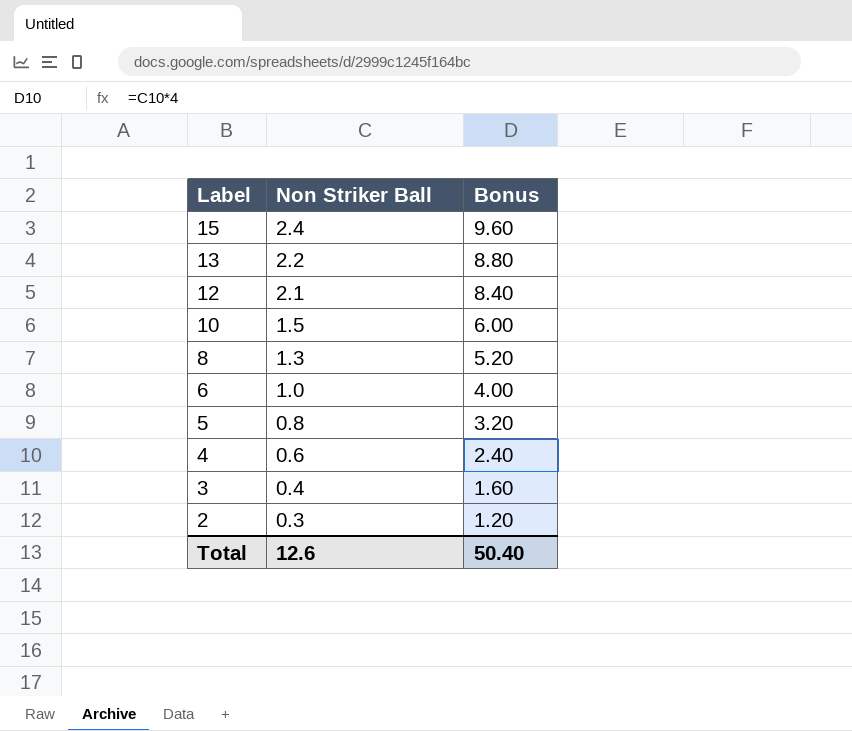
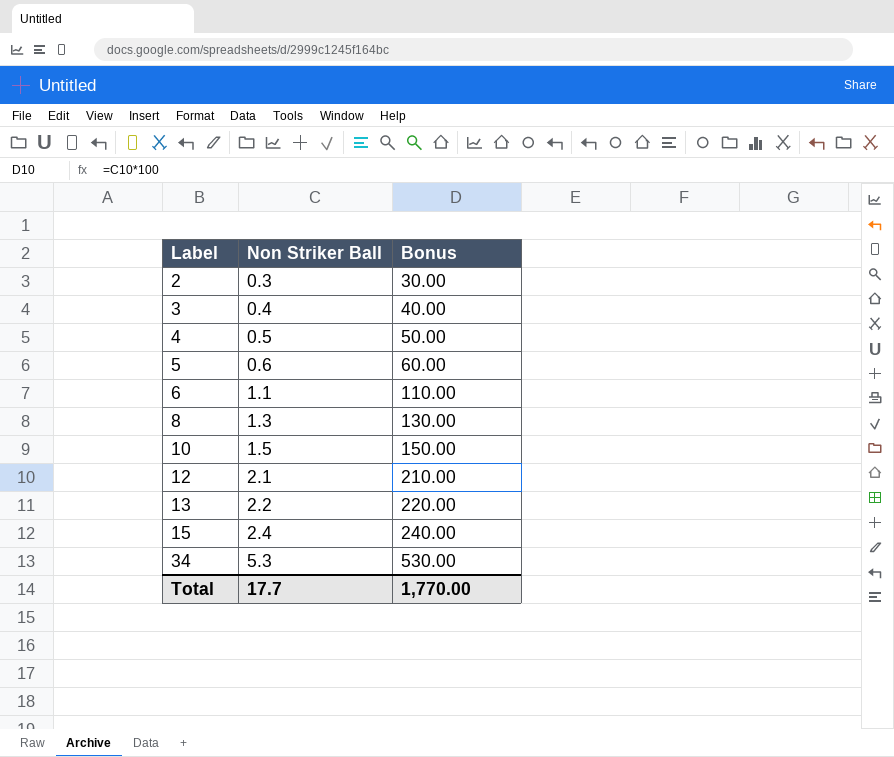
row order: Label descending -> Label ascending
column Bonus | formula: [Non Striker Ball] * 4 -> [Non Striker Ball] * 100
4 | Non Striker Ball: 0.6 -> 0.5
5 | Non Striker Ball: 0.8 -> 0.6
6 | Non Striker Ball: 1.0 -> 1.1
row 34: none -> 5.3 | 530.00
Total | Non Striker Ball: 12.6 -> 17.7
Total | Bonus: 50.40 -> 1,770.00

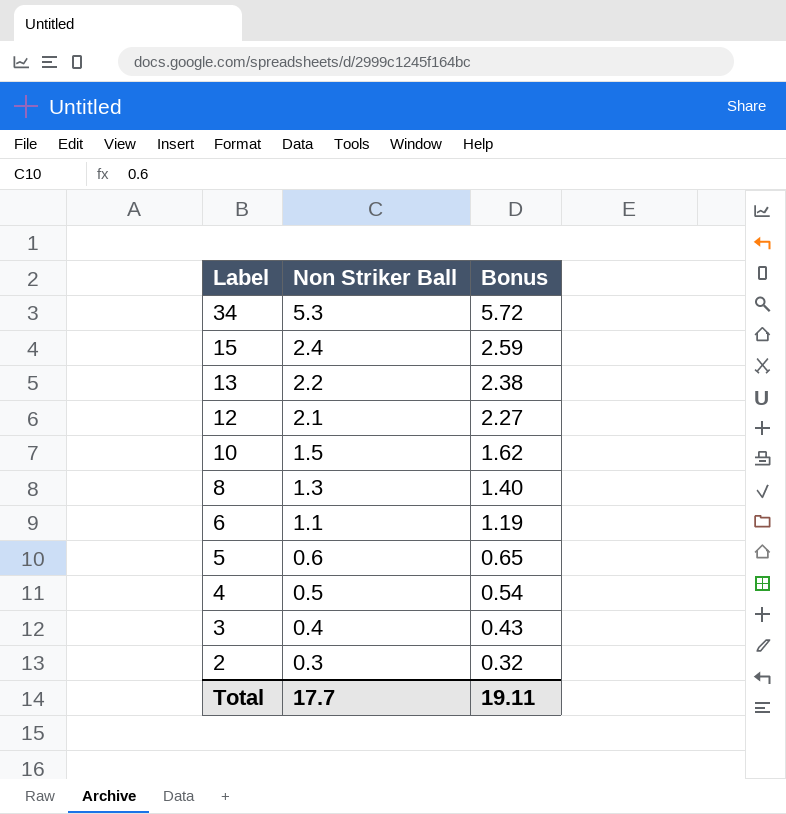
row order: Label ascending -> Label descending
column Bonus | formula: [Non Striker Ball] * 100 -> [Non Striker Ball] * 1.08
Total | Bonus: 1,770.00 -> 19.11

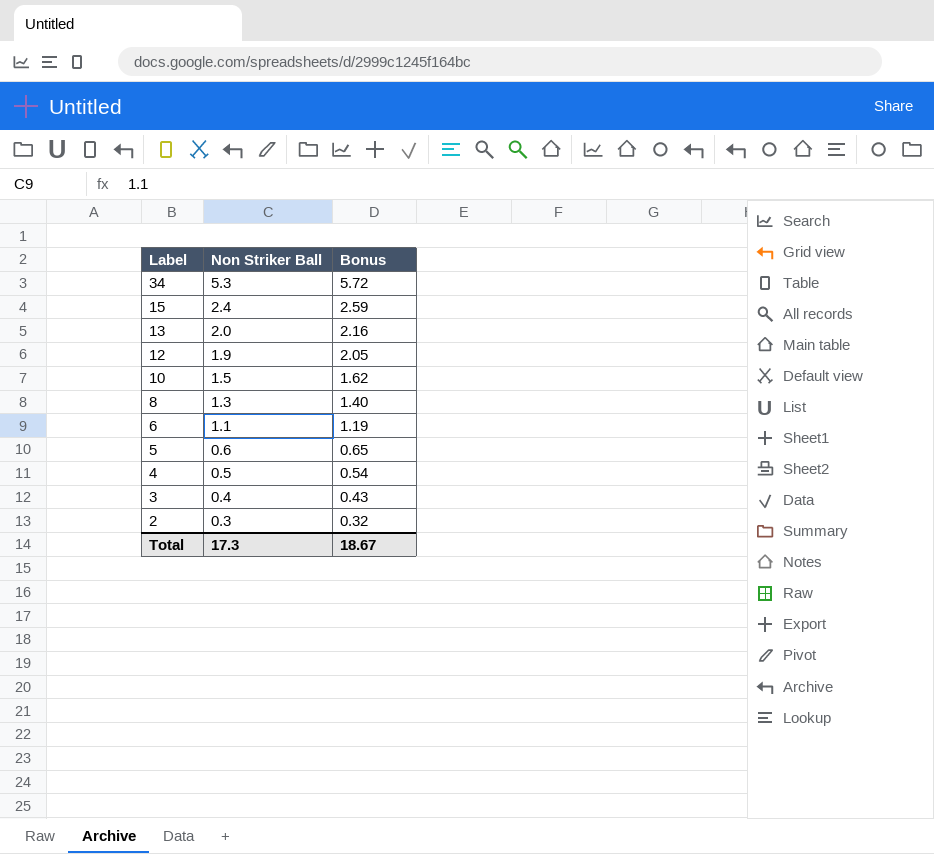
13 | Non Striker Ball: 2.2 -> 2.0
13 | Bonus: 2.38 -> 2.16
12 | Non Striker Ball: 2.1 -> 1.9
12 | Bonus: 2.27 -> 2.05
Total | Non Striker Ball: 17.7 -> 17.3
Total | Bonus: 19.11 -> 18.67

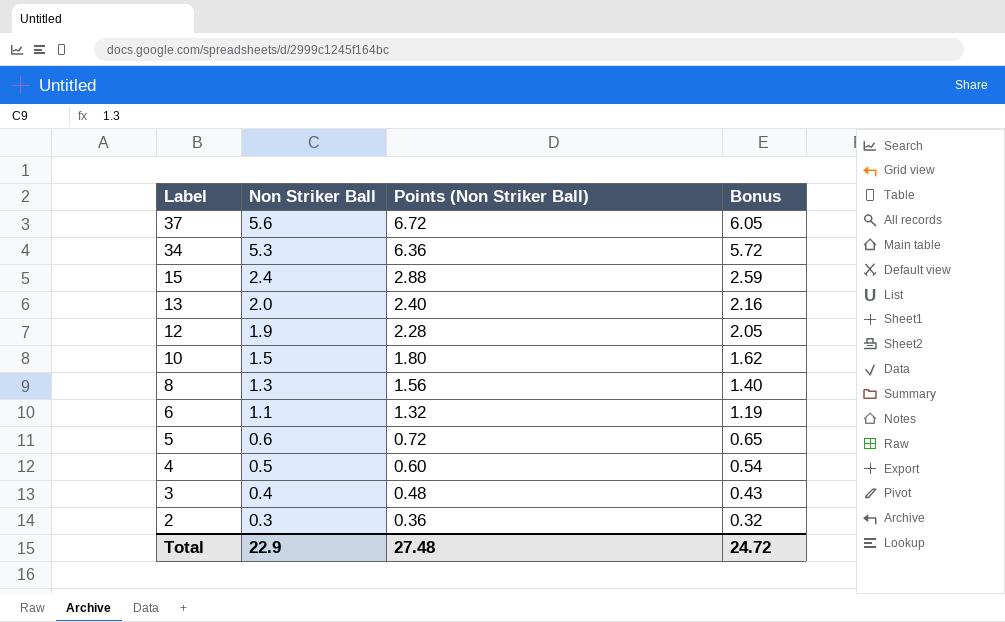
column Points (Non Striker Ball) | formula: none -> [Non Striker Ball] * 1.2
row 37: none -> 5.6 | 6.72 | 6.05
Total | Non Striker Ball: 17.3 -> 22.9
Total | Bonus: 18.67 -> 24.72

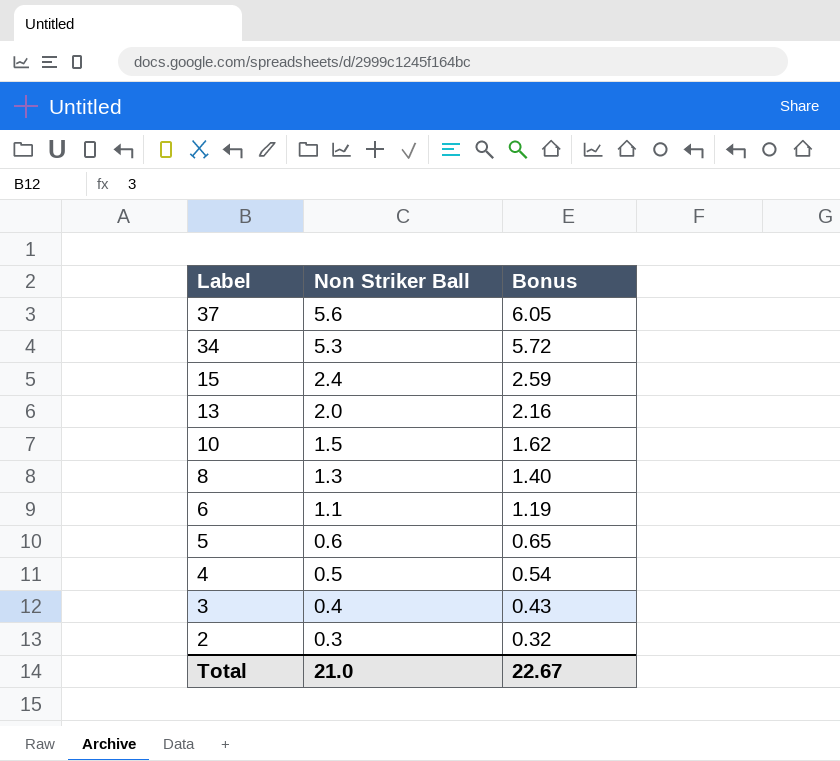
column Points (Non Striker Ball) | formula: [Non Striker Ball] * 1.2 -> none
row 12: 1.9 | 2.28 | 2.05 -> none
Total | Non Striker Ball: 22.9 -> 21.0
Total | Bonus: 24.72 -> 22.67

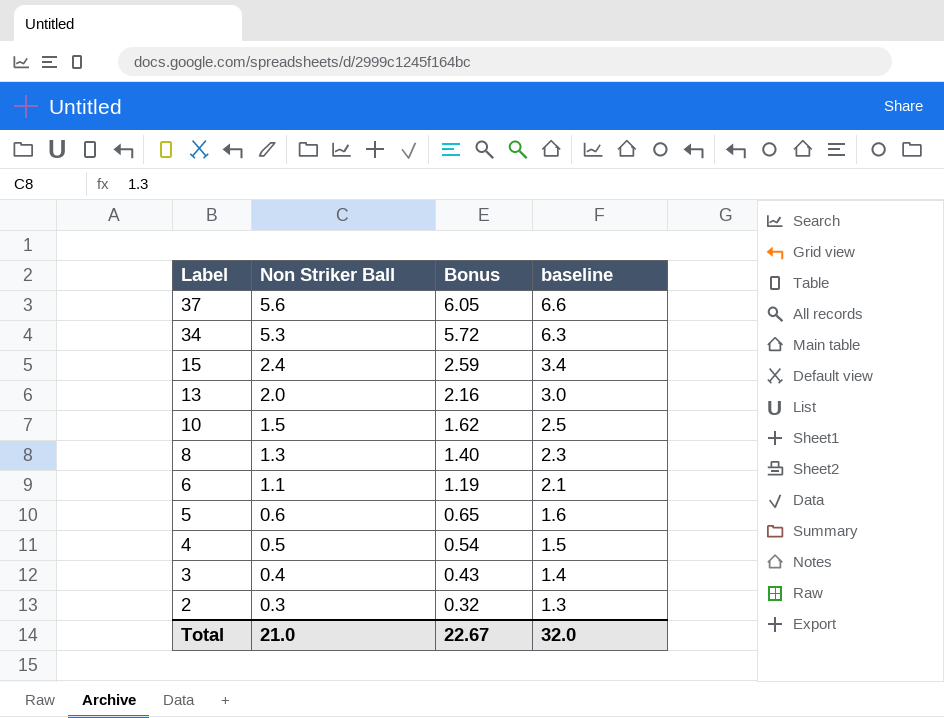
column baseline | formula: none -> [Non Striker Ball] + 1

